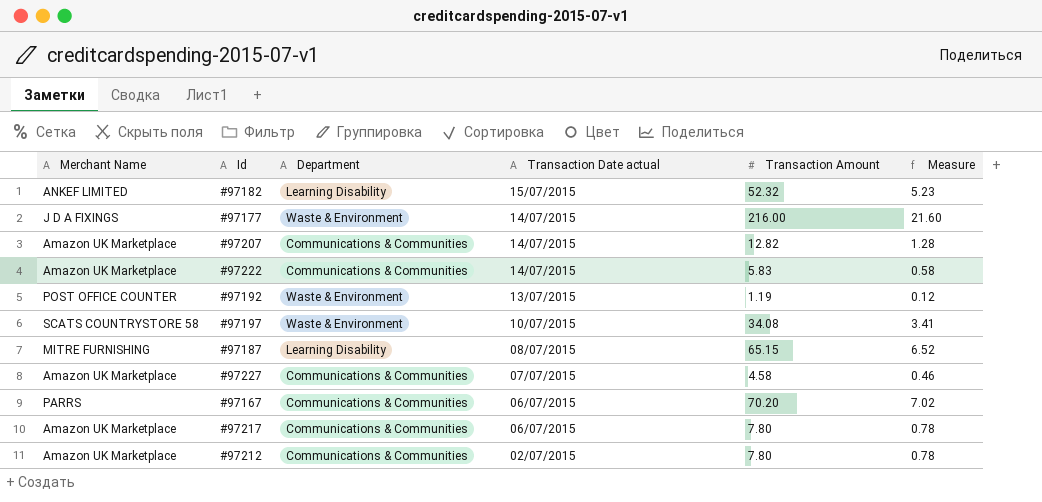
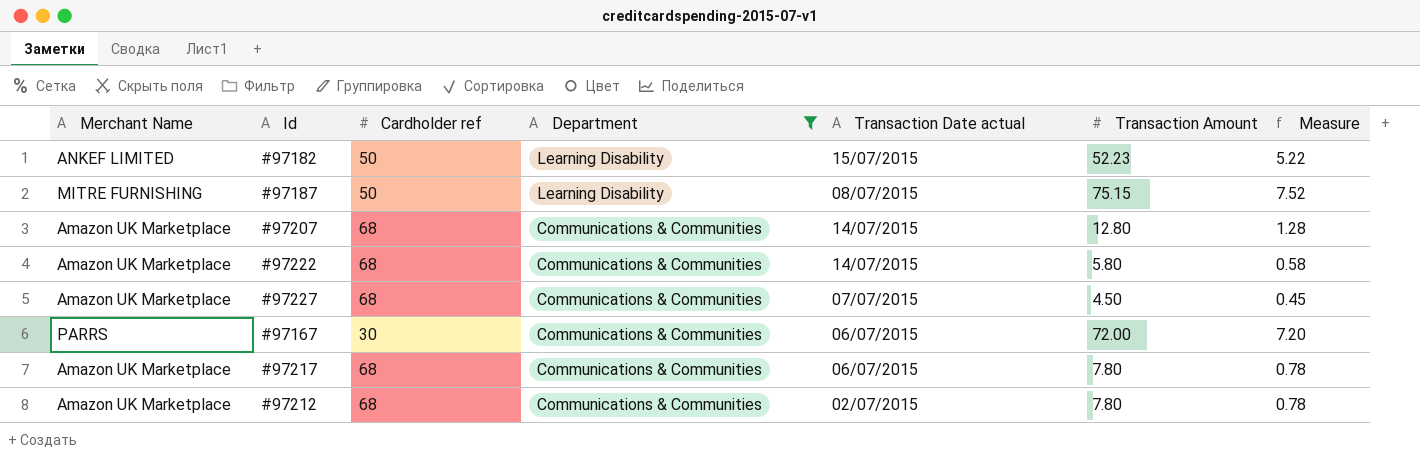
filter: none -> Department != Waste & Environment
row order: Transaction Date actual descending -> Department descending
column Cardholder ref | position: none -> 3
#97182 | Transaction Amount: 52.32 -> 52.23
#97182 | Measure: 5.23 -> 5.22
#97187 | Transaction Amount: 65.15 -> 75.15
#97187 | Measure: 6.52 -> 7.52
#97207 | Transaction Amount: 12.82 -> 12.80
#97222 | Transaction Amount: 5.83 -> 5.80
#97227 | Transaction Amount: 4.58 -> 4.50
#97227 | Measure: 0.46 -> 0.45
#97167 | Transaction Amount: 70.20 -> 72.00
#97167 | Measure: 7.02 -> 7.20

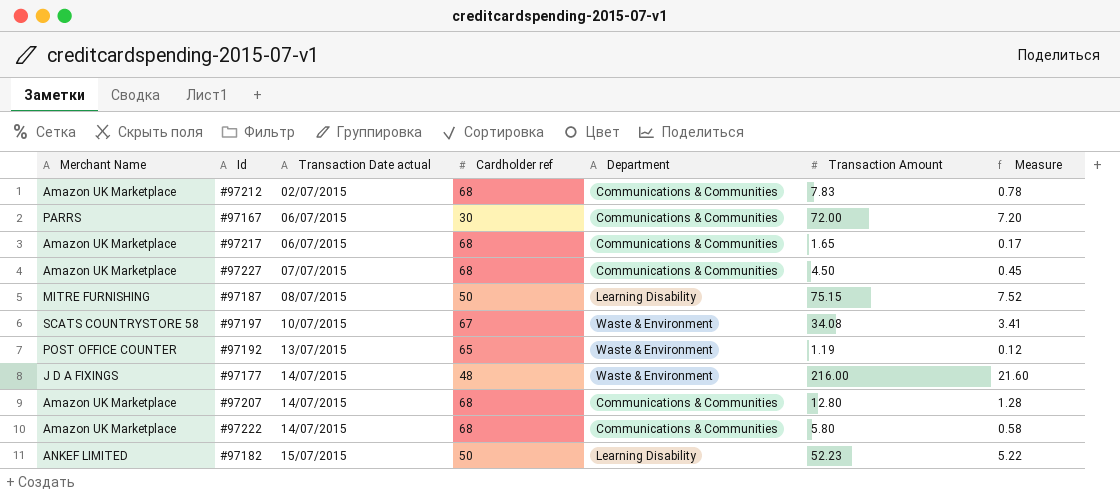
filter: Department != Waste & Environment -> none
row order: Department descending -> Transaction Date actual ascending
column Transaction Date actual | position: 5 -> 3
#97212 | Transaction Amount: 7.80 -> 7.83
#97217 | Transaction Amount: 7.80 -> 1.65
#97217 | Measure: 0.78 -> 0.17

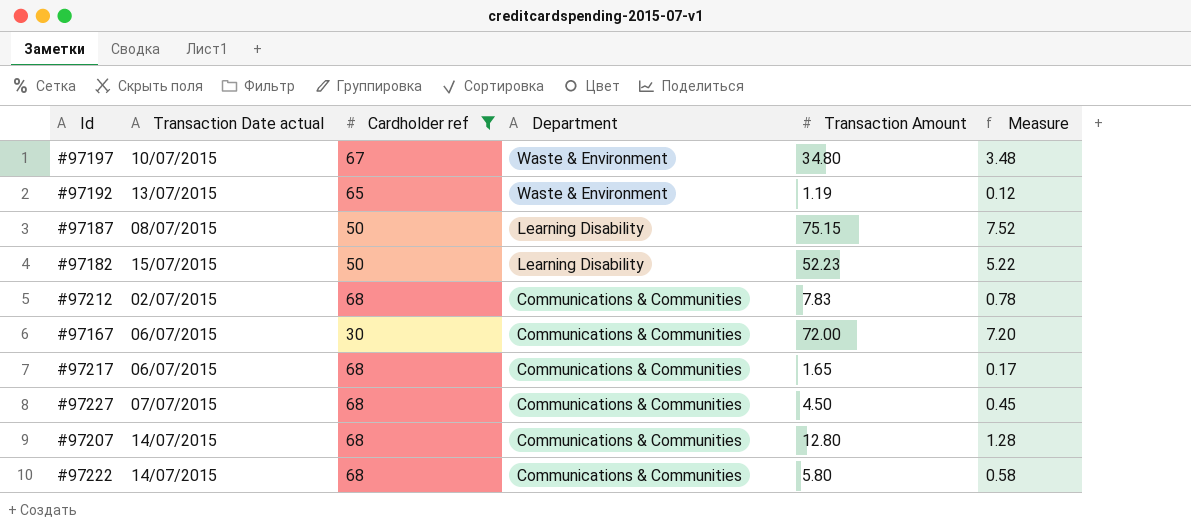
filter: none -> Cardholder ref != 48
row order: Transaction Date actual ascending -> Department descending
column Merchant Name | position: 1 -> none
#97197 | Transaction Amount: 34.08 -> 34.80
#97197 | Measure: 3.41 -> 3.48

